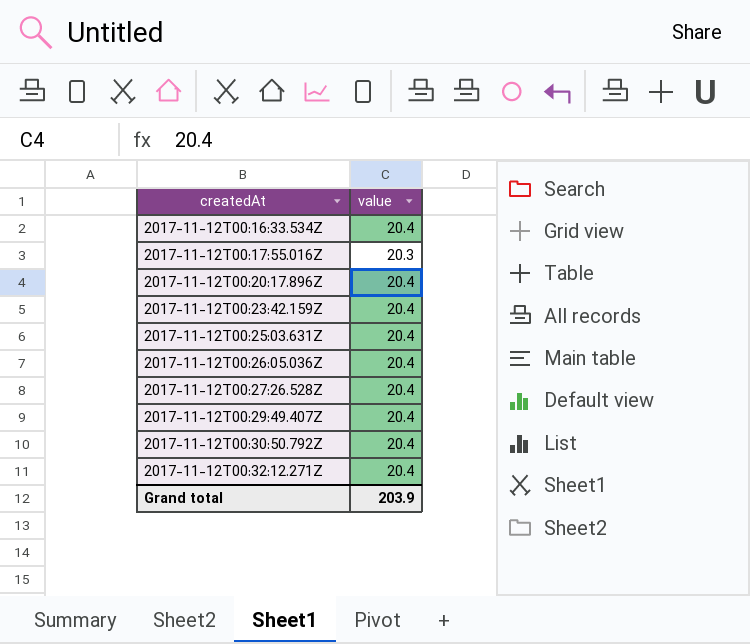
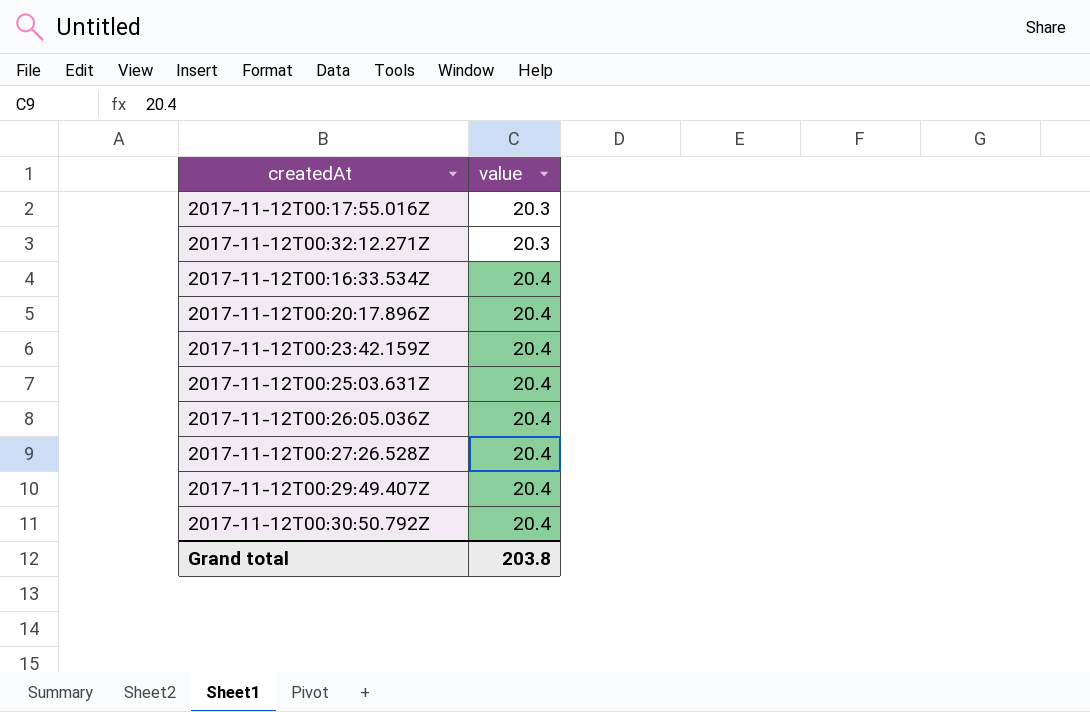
row order: createdAt ascending -> value ascending
2017-11-12T00:32:12.271Z | value: 20.4 -> 20.3
Grand total | value: 203.9 -> 203.8

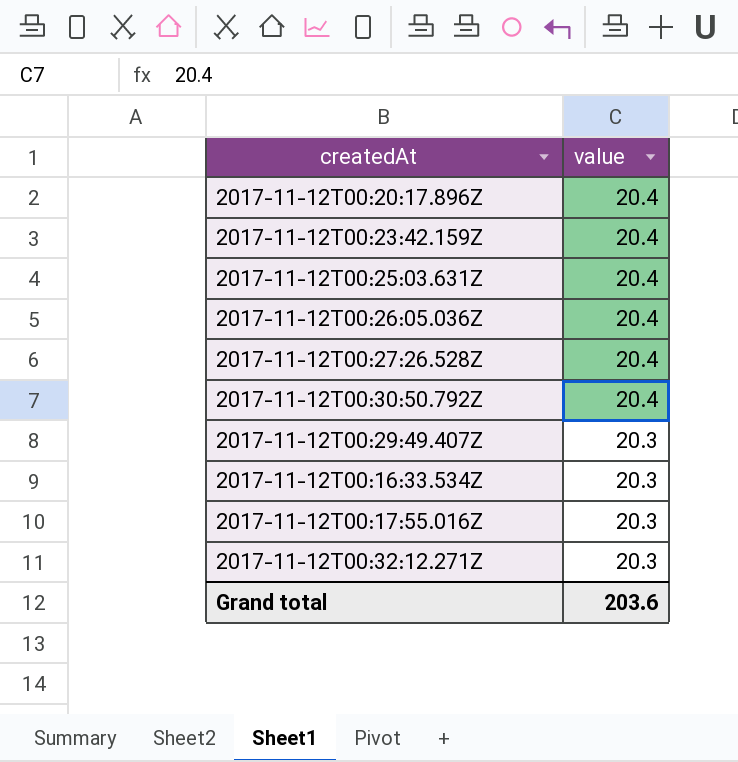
row order: value ascending -> value descending
2017-11-12T00:29:49.407Z | value: 20.4 -> 20.3
2017-11-12T00:16:33.534Z | value: 20.4 -> 20.3
Grand total | value: 203.8 -> 203.6

